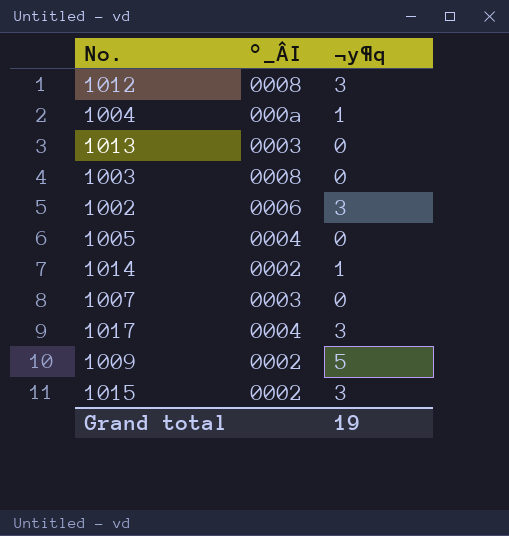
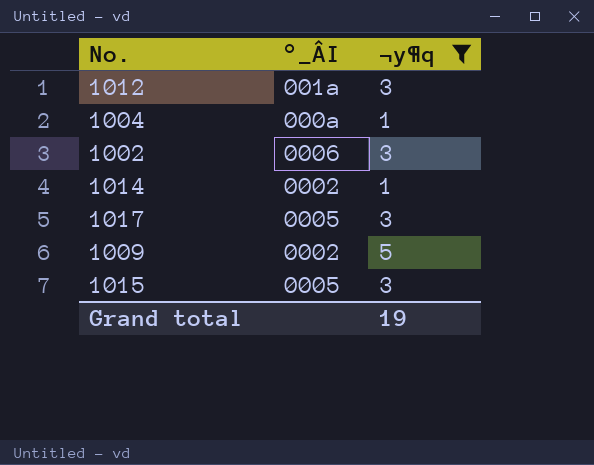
filter: none -> ¬y¶q != 0
1012 | °_ÂI: 0008 -> 001a
1017 | °_ÂI: 0004 -> 0005
1015 | °_ÂI: 0002 -> 0005

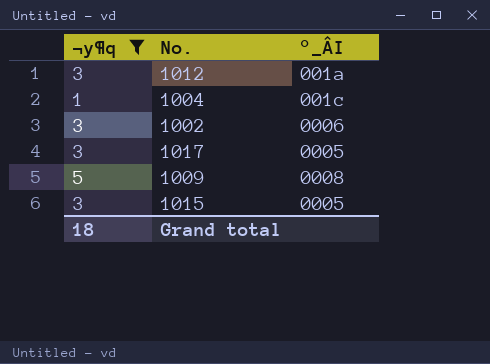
column ¬y¶q | position: 3 -> 1
row 1014: 0002 | 1 -> none
1004 | °_ÂI: 000a -> 001c
1009 | °_ÂI: 0002 -> 0008
Grand total | ¬y¶q: 19 -> 18

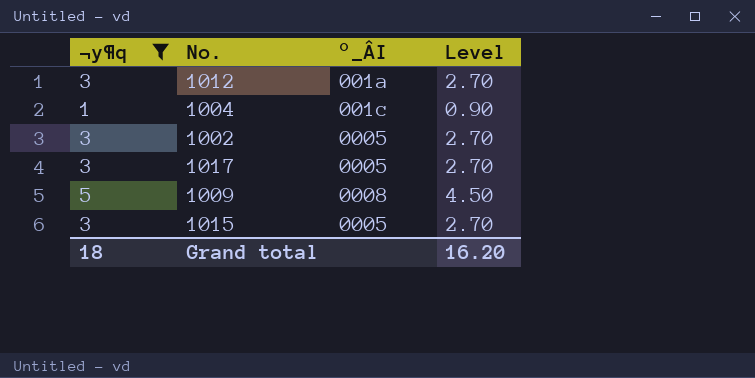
column Level | formula: none -> [¬y¶q] * 0.9
1002 | °_ÂI: 0006 -> 0005

